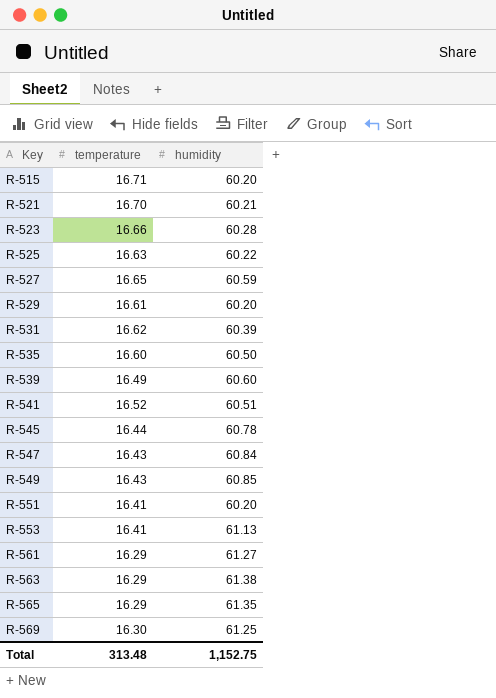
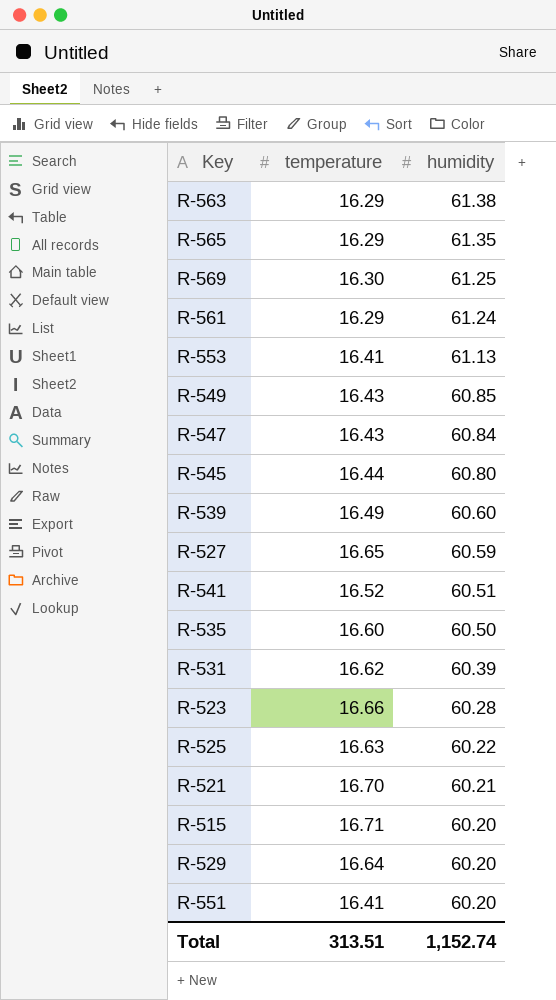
row order: Key ascending -> humidity descending
R-561 | humidity: 61.27 -> 61.24
R-545 | humidity: 60.78 -> 60.80
R-529 | temperature: 16.61 -> 16.64
Total | temperature: 313.48 -> 313.51
Total | humidity: 1,152.75 -> 1,152.74

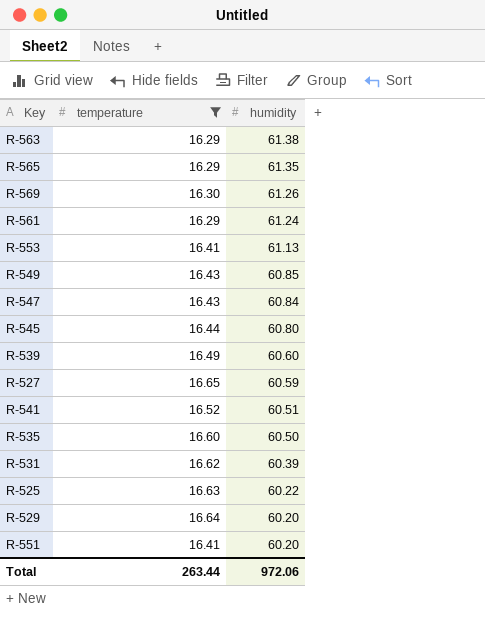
filter: none -> temperature <= 16.65
R-569 | humidity: 61.25 -> 61.26
Total | temperature: 313.51 -> 263.44
Total | humidity: 1,152.74 -> 972.06

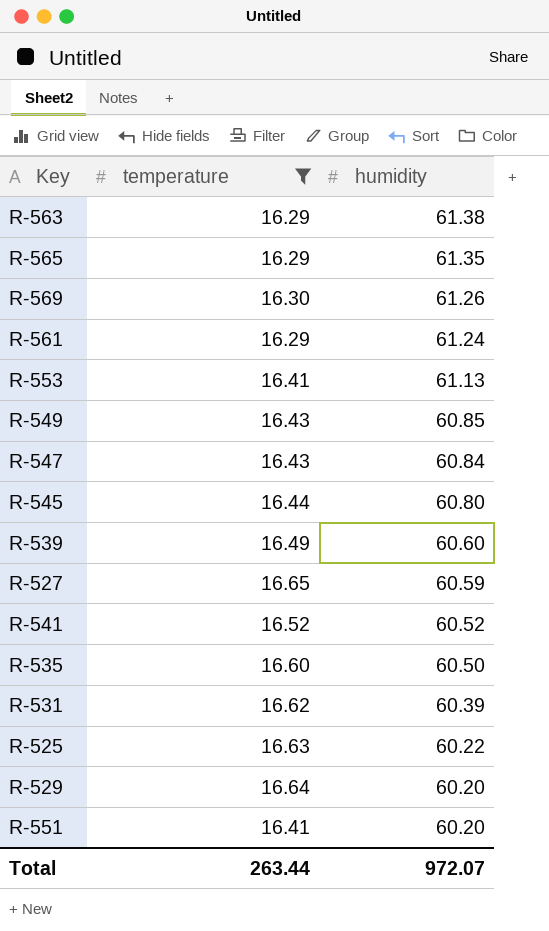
R-541 | humidity: 60.51 -> 60.52
Total | humidity: 972.06 -> 972.07

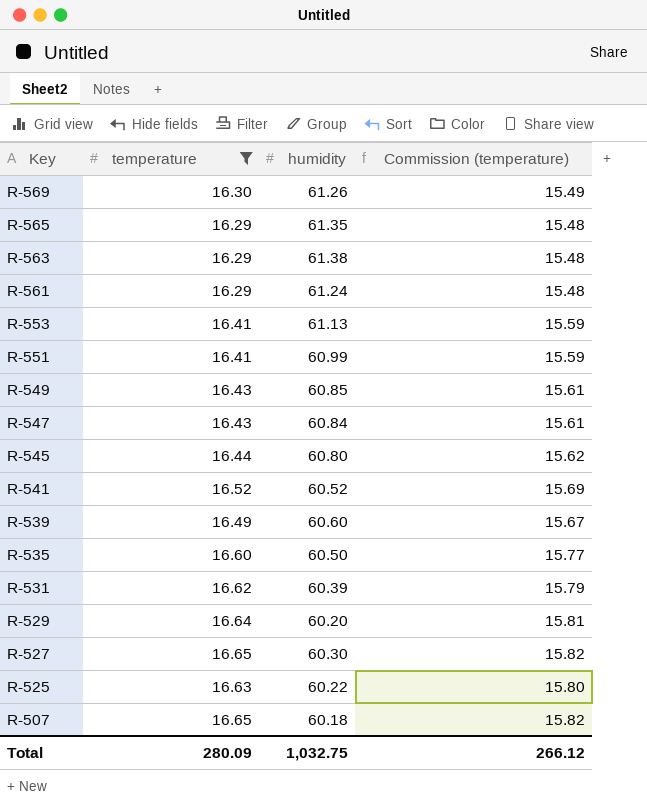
row order: humidity descending -> Key descending
column Commission (temperature) | formula: none -> [temperature] * 0.95
R-551 | humidity: 60.20 -> 60.99
R-527 | humidity: 60.59 -> 60.30
row R-507: none -> 16.65 | 60.18 | 15.82
Total | temperature: 263.44 -> 280.09
Total | humidity: 972.07 -> 1,032.75

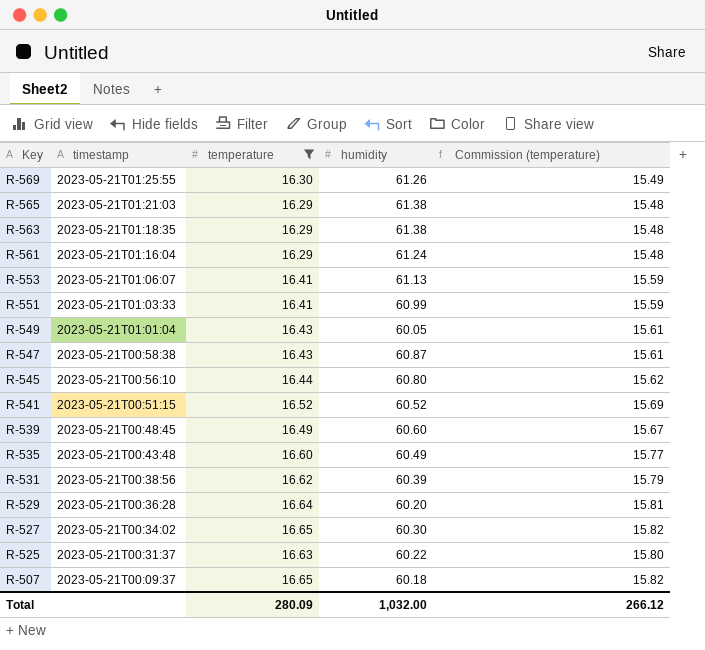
column timestamp | position: none -> 2
R-565 | humidity: 61.35 -> 61.38
R-549 | humidity: 60.85 -> 60.05
R-547 | humidity: 60.84 -> 60.87
R-535 | humidity: 60.50 -> 60.49
Total | humidity: 1,032.75 -> 1,032.00

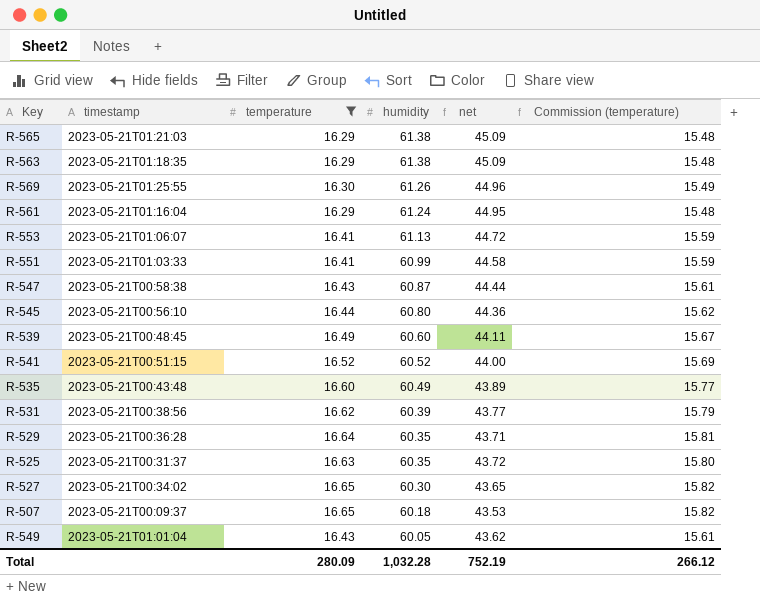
row order: Key descending -> humidity descending
column net | formula: none -> [humidity] - [temperature]
R-529 | humidity: 60.20 -> 60.35
R-525 | humidity: 60.22 -> 60.35
Total | humidity: 1,032.00 -> 1,032.28

